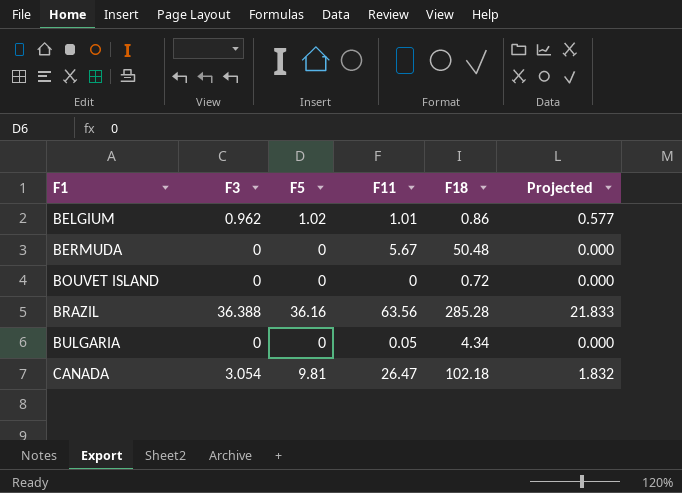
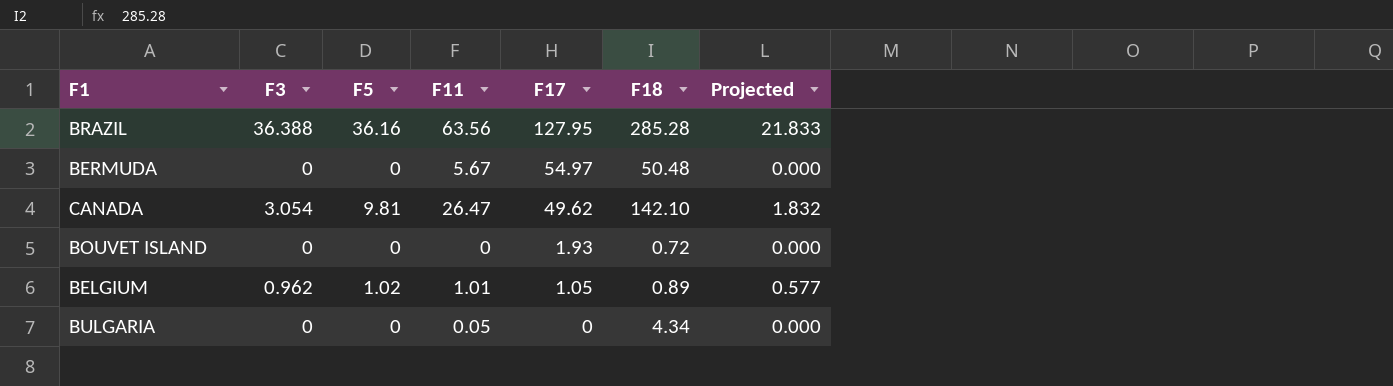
row order: F1 ascending -> F17 descending
column F17 | position: none -> 5
CANADA | F18: 102.18 -> 142.10
BELGIUM | F18: 0.86 -> 0.89

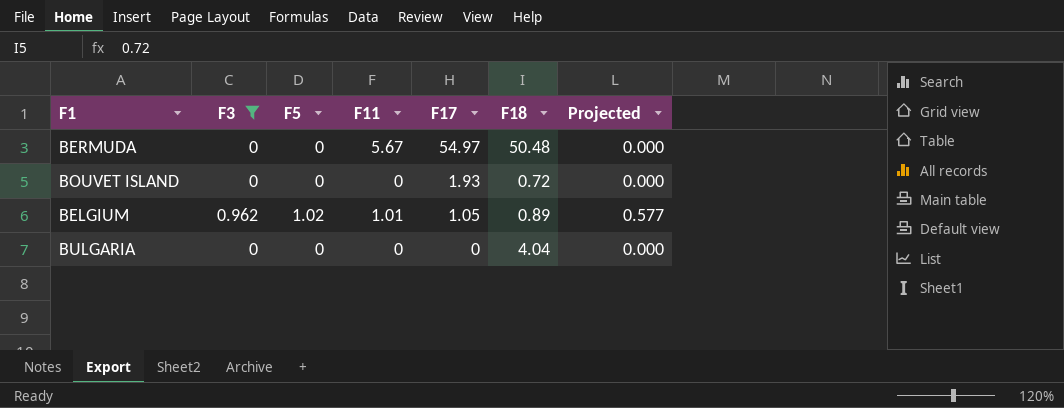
filter: none -> F3 <= 0.962
BULGARIA | F11: 0.05 -> 0
BULGARIA | F18: 4.34 -> 4.04

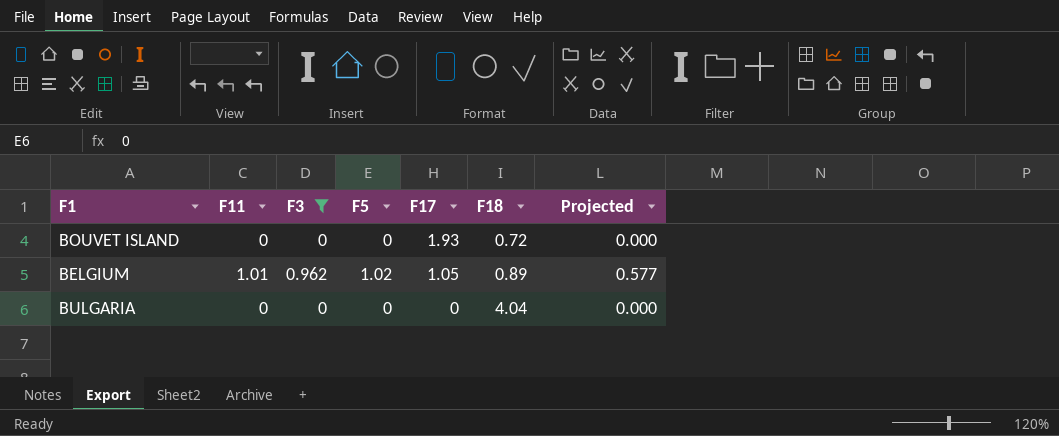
column F11 | position: 4 -> 2
row BERMUDA: 0 | 0 | 5.67 | 54.97 | 50.48 | 0.000 -> none

